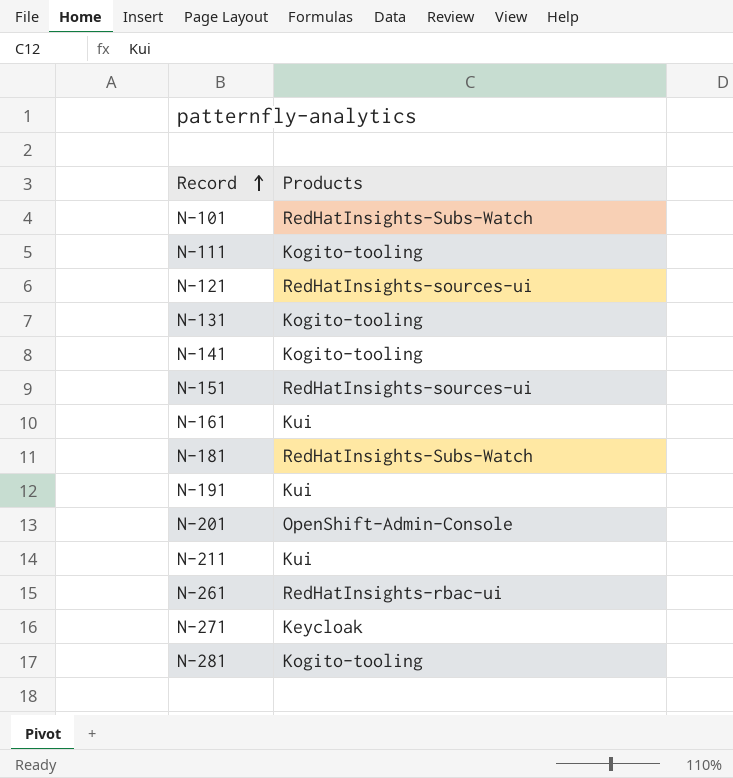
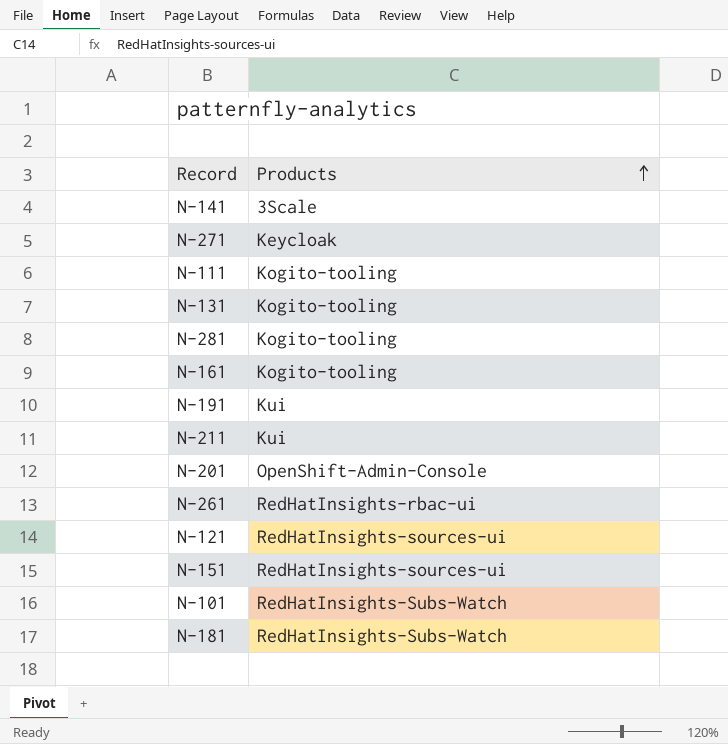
row order: Record ascending -> Products ascending
N-141 | Products: Kogito-tooling -> 3Scale
N-161 | Products: Kui -> Kogito-tooling

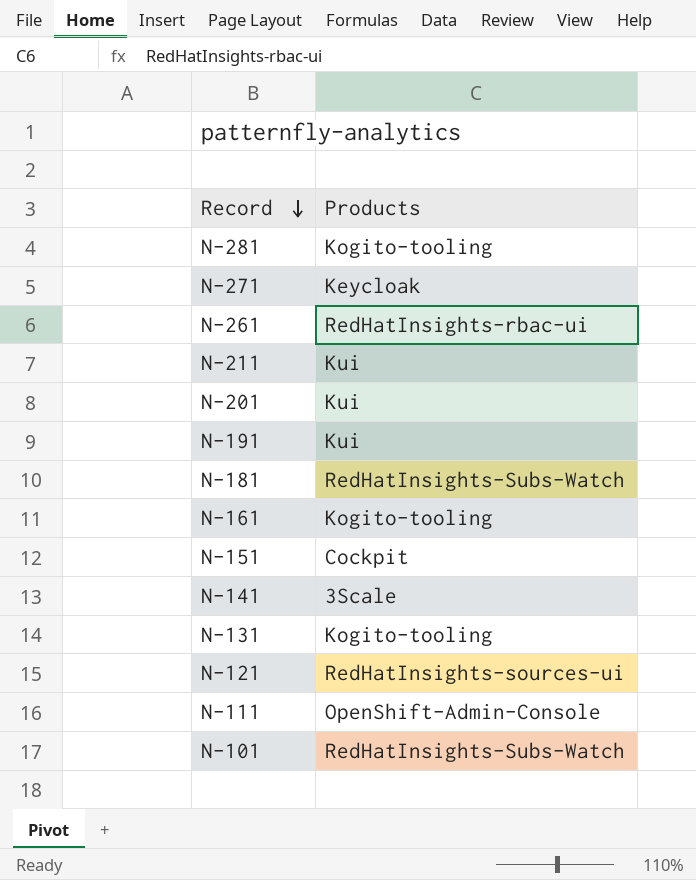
row order: Products ascending -> Record descending
N-201 | Products: OpenShift-Admin-Console -> Kui
N-151 | Products: RedHatInsights-sources-ui -> Cockpit
N-111 | Products: Kogito-tooling -> OpenShift-Admin-Console

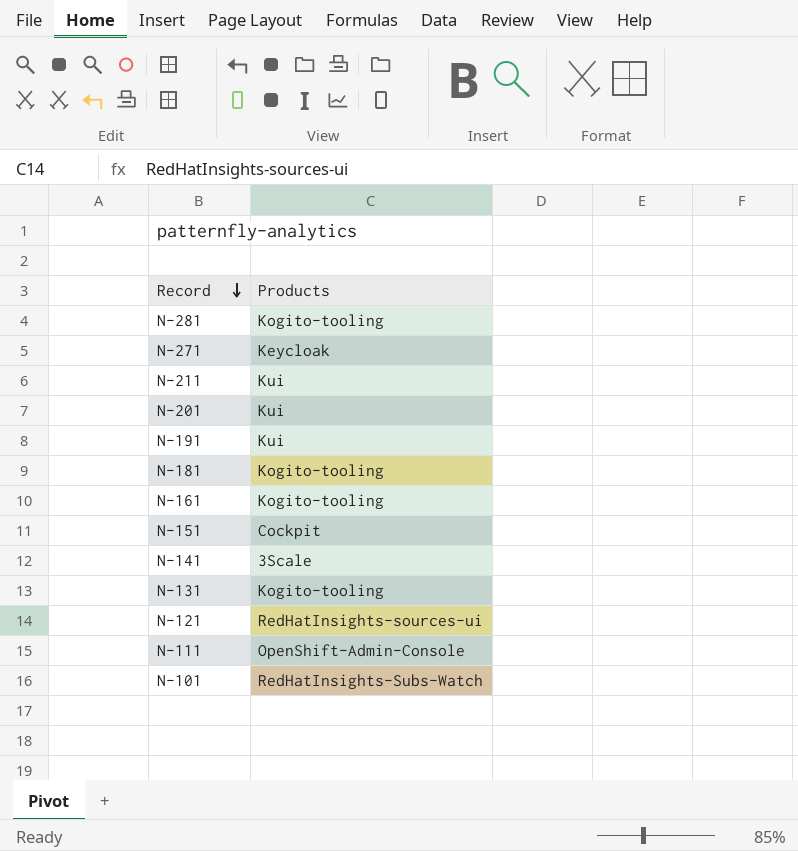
row N-261: RedHatInsights-rbac-ui -> none
N-181 | Products: RedHatInsights-Subs-Watch -> Kogito-tooling

